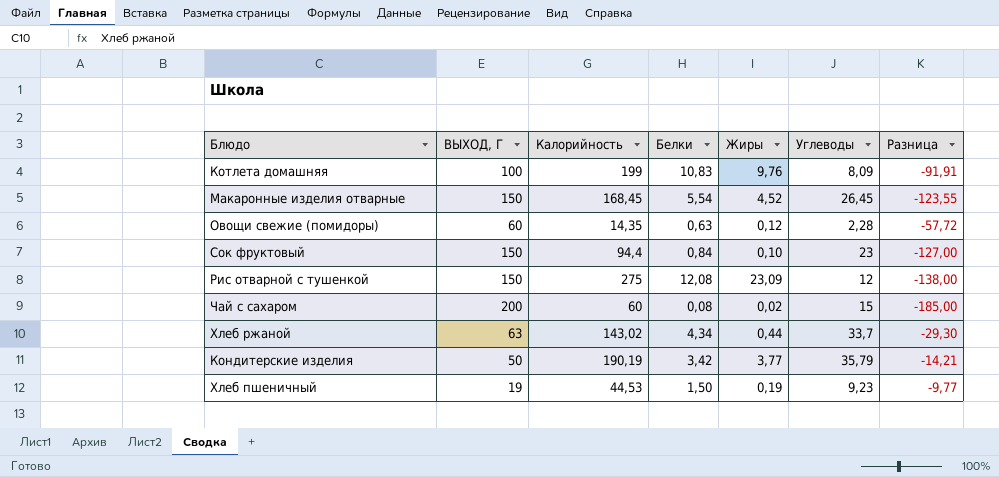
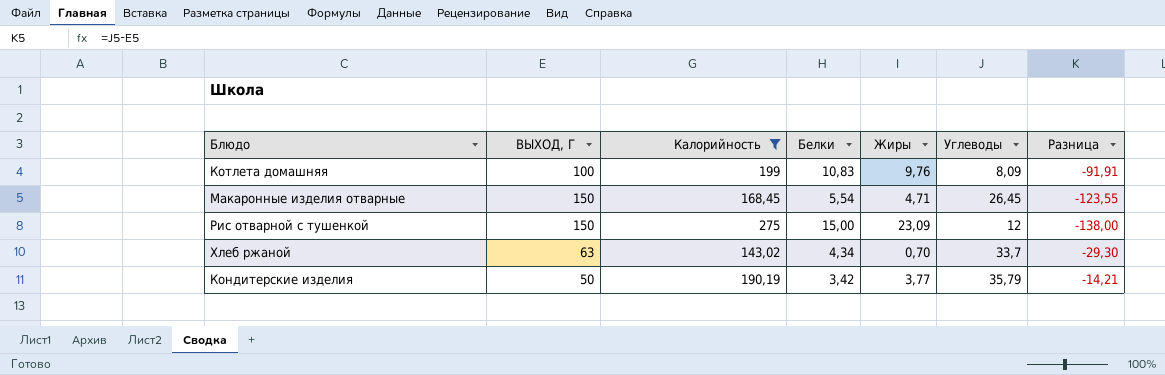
filter: none -> Калорийность >= 143,02
Макаронные изделия отварные | Жиры: 4,52 -> 4,71
Рис отварной с тушенкой | Белки: 12,08 -> 15,00
Хлеб ржаной | Жиры: 0,44 -> 0,70

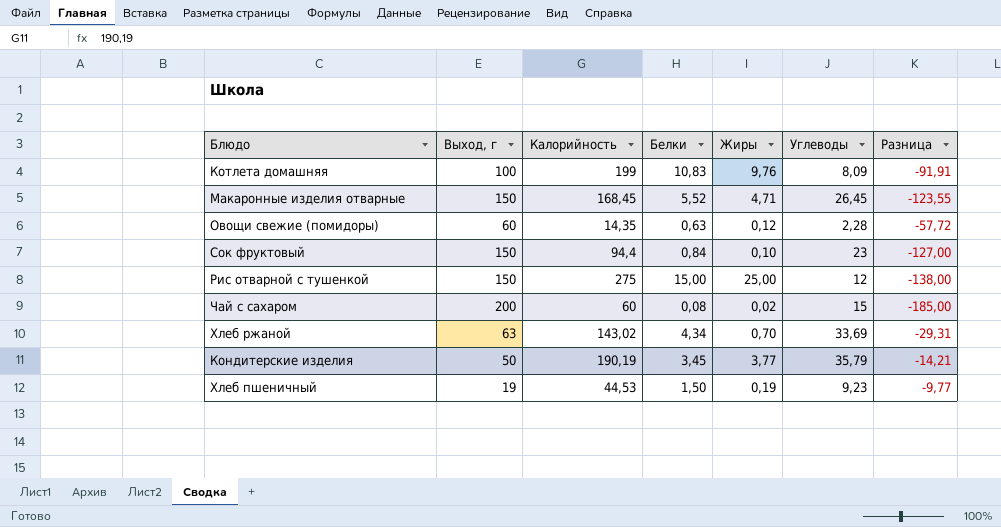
filter: Калорийность >= 143,02 -> none
column name: ВЫХОД, Г -> Выход, г
Макаронные изделия отварные | Белки: 5,54 -> 5,52
Рис отварной с тушенкой | Жиры: 23,09 -> 25,00
Хлеб ржаной | Углеводы: 33,7 -> 33,69
Хлеб ржаной | Разница: -29,30 -> -29,31
Кондитерские изделия | Белки: 3,42 -> 3,45

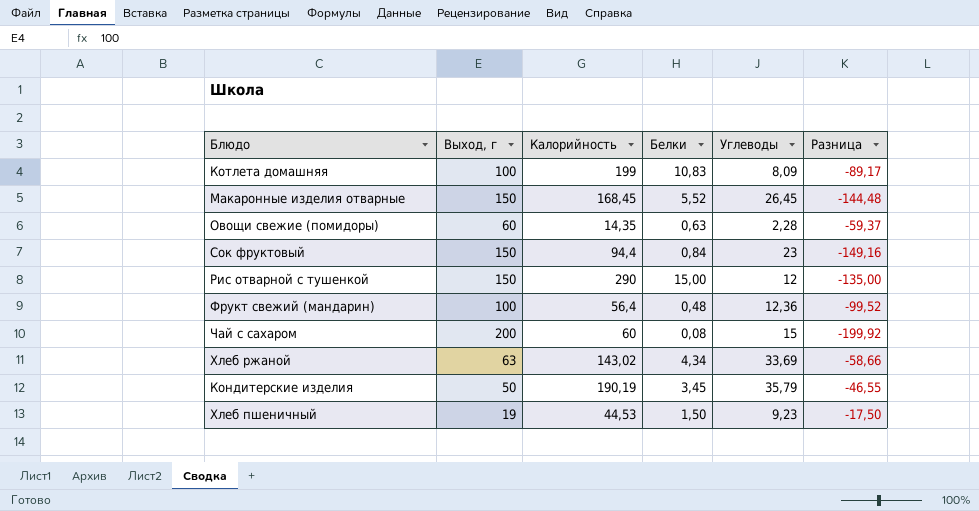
column Жиры | position: 5 -> none
column Разница | formula: [Углеводы] - [Выход, г] -> [Белки] - [Выход, г]
Рис отварной с тушенкой | Калорийность: 275 -> 290
row Фрукт свежий (мандарин): none -> 100 | 56,4 | 0,48 | 12,36 | -99,52

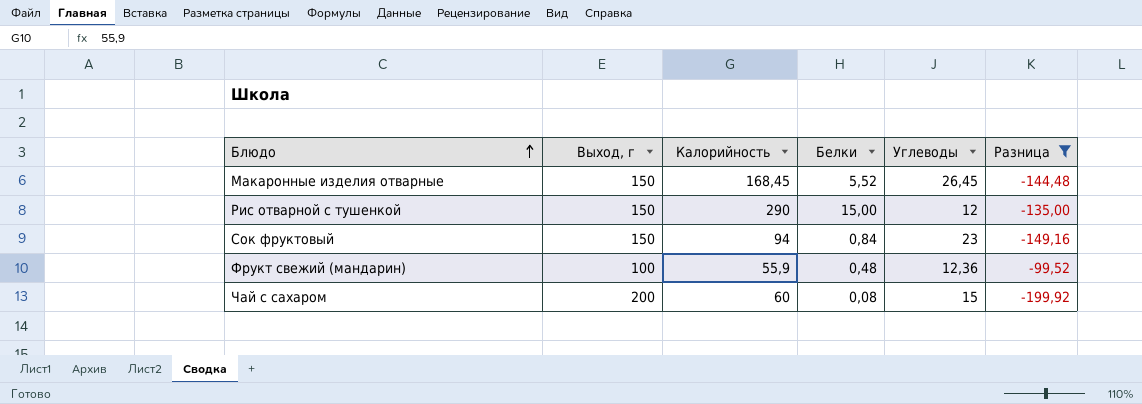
filter: none -> Разница <= -99,52
row order: none -> Блюдо ascending
Сок фруктовый | Калорийность: 94,4 -> 94
Фрукт свежий (мандарин) | Калорийность: 56,4 -> 55,9

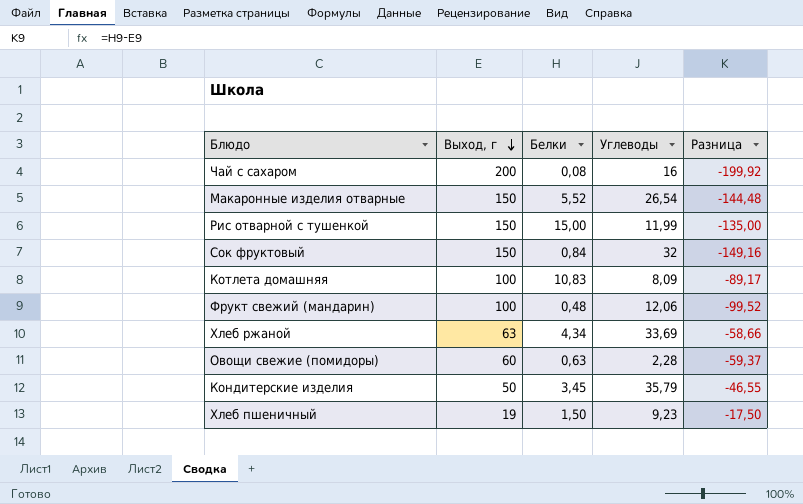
filter: Разница <= -99,52 -> none
row order: Блюдо ascending -> Выход, г descending
column Калорийность | position: 3 -> none
Чай с сахаром | Углеводы: 15 -> 16
Макаронные изделия отварные | Углеводы: 26,45 -> 26,54
Рис отварной с тушенкой | Углеводы: 12 -> 11,99
Сок фруктовый | Углеводы: 23 -> 32
Фрукт свежий (мандарин) | Углеводы: 12,36 -> 12,06

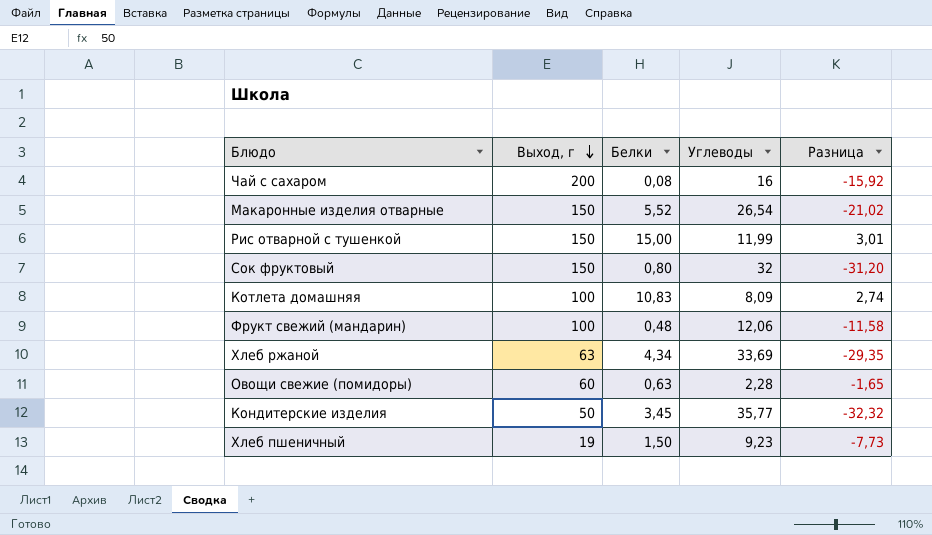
column Разница | formula: [Белки] - [Выход, г] -> [Белки] - [Углеводы]
Сок фруктовый | Белки: 0,84 -> 0,80
Кондитерские изделия | Углеводы: 35,79 -> 35,77

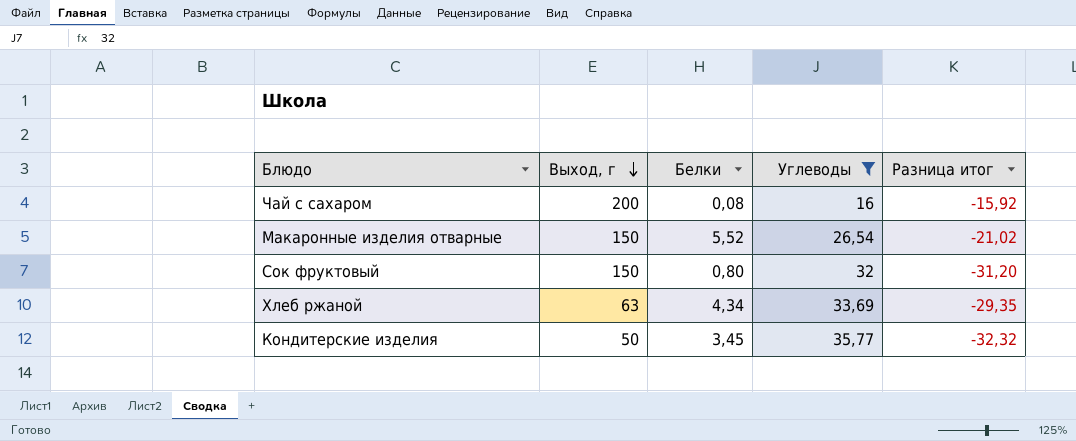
filter: none -> Углеводы >= 16
column name: Разница -> Разница итог

